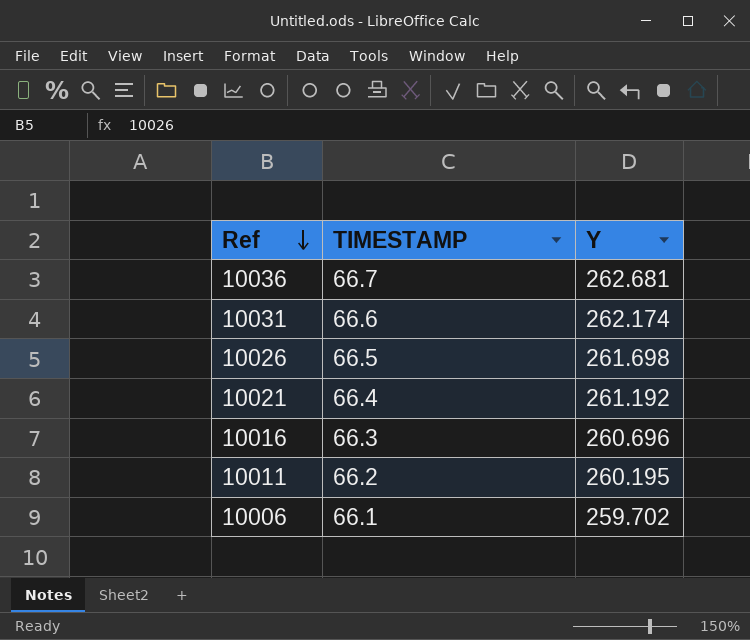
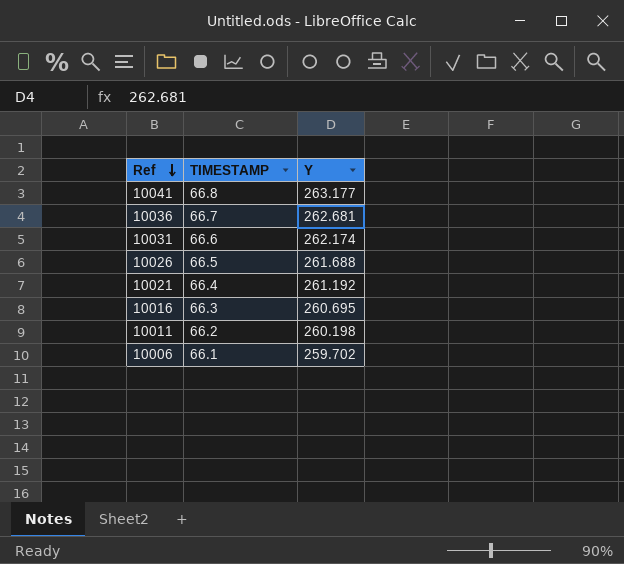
row 10041: none -> 66.8 | 263.177
10026 | Y: 261.698 -> 261.688
10016 | Y: 260.696 -> 260.695
10011 | Y: 260.195 -> 260.198

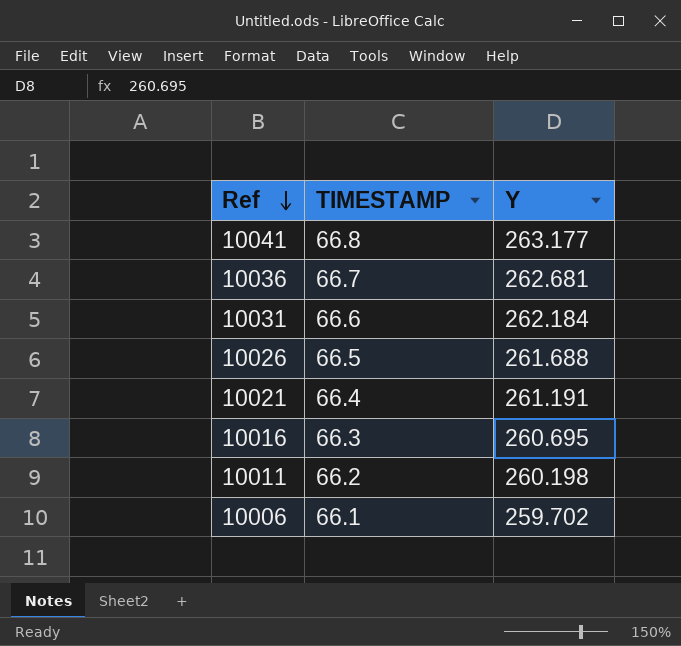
10031 | Y: 262.174 -> 262.184
10021 | Y: 261.192 -> 261.191

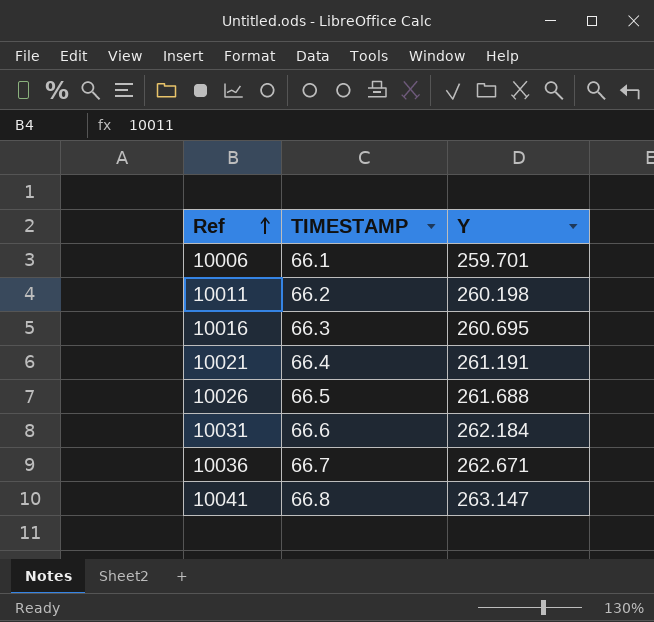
row order: Ref descending -> Ref ascending
10006 | Y: 259.702 -> 259.701
10036 | Y: 262.681 -> 262.671
10041 | Y: 263.177 -> 263.147

